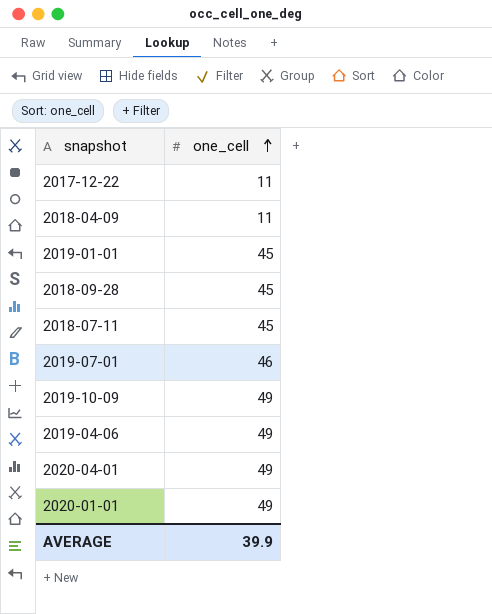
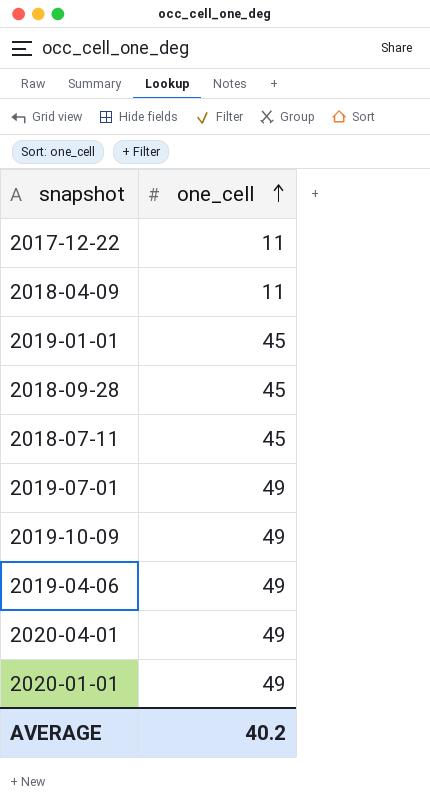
2019-07-01 | one_cell: 46 -> 49
AVERAGE | one_cell: 39.9 -> 40.2

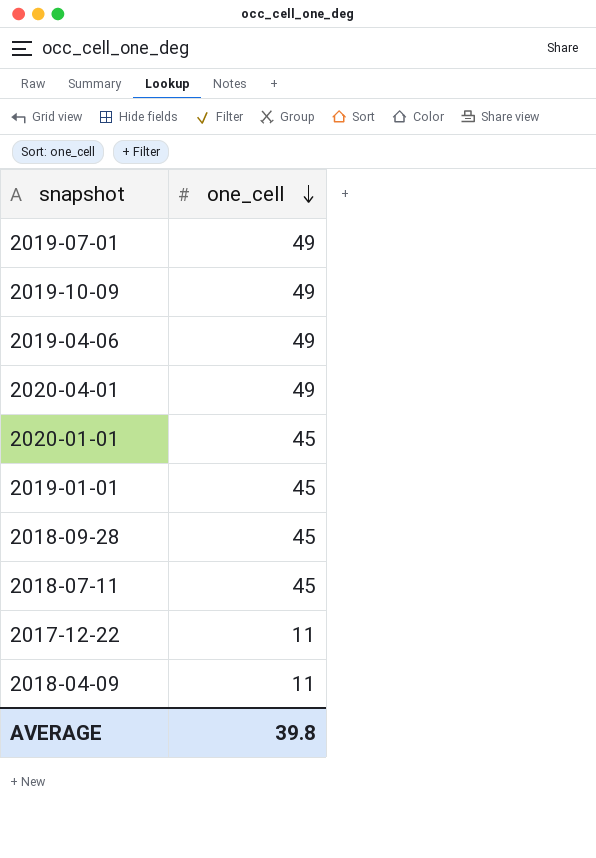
row order: one_cell ascending -> one_cell descending
2020-01-01 | one_cell: 49 -> 45
AVERAGE | one_cell: 40.2 -> 39.8

